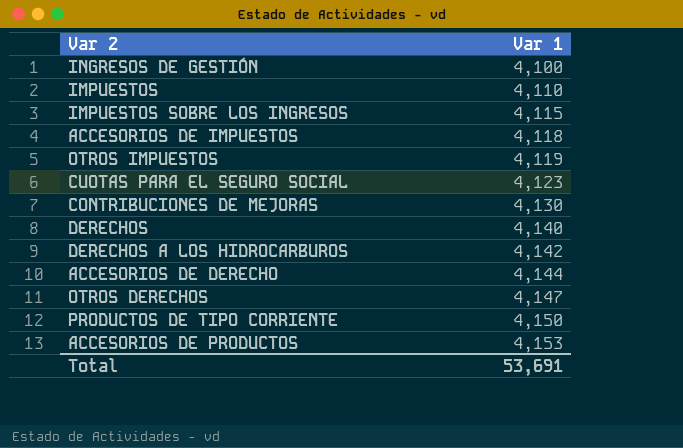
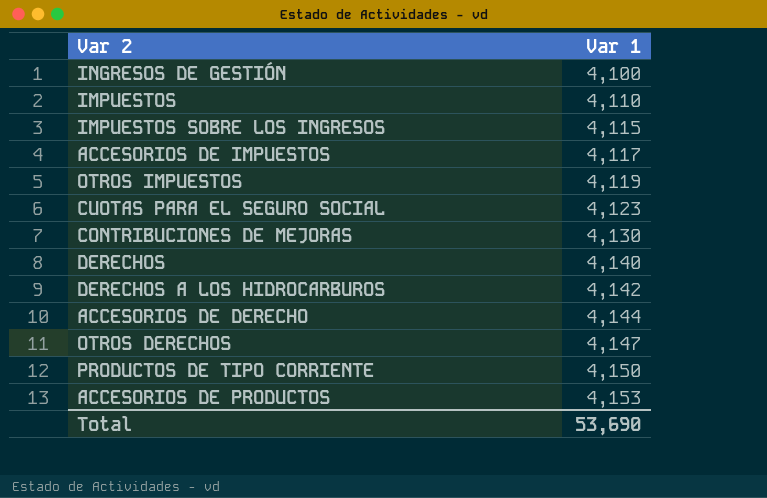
ACCESORIOS DE IMPUESTOS | Var 1: 4,118 -> 4,117
Total | Var 1: 53,691 -> 53,690

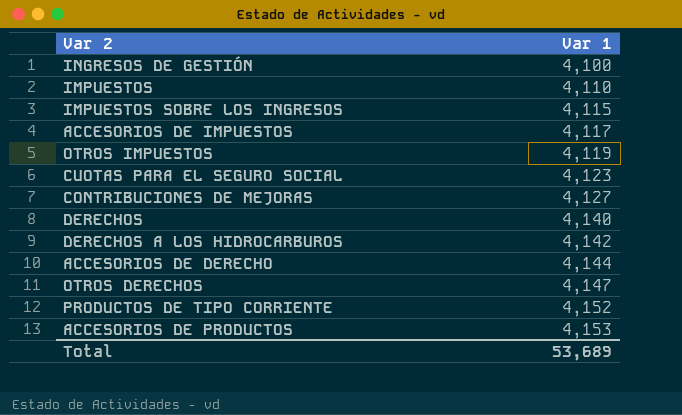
CONTRIBUCIONES DE MEJORAS | Var 1: 4,130 -> 4,127
PRODUCTOS DE TIPO CORRIENTE | Var 1: 4,150 -> 4,152
Total | Var 1: 53,690 -> 53,689

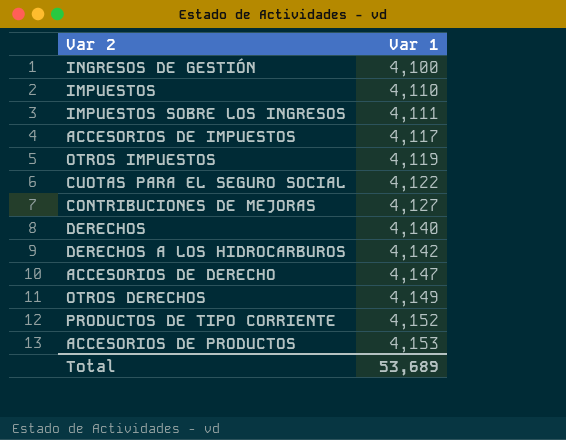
IMPUESTOS SOBRE LOS INGRESOS | Var 1: 4,115 -> 4,111
CUOTAS PARA EL SEGURO SOCIAL | Var 1: 4,123 -> 4,122
ACCESORIOS DE DERECHO | Var 1: 4,144 -> 4,147
OTROS DERECHOS | Var 1: 4,147 -> 4,149

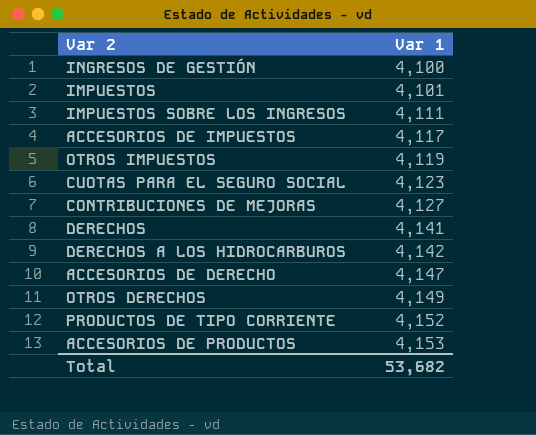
IMPUESTOS | Var 1: 4,110 -> 4,101
CUOTAS PARA EL SEGURO SOCIAL | Var 1: 4,122 -> 4,123
DERECHOS | Var 1: 4,140 -> 4,141
Total | Var 1: 53,689 -> 53,682

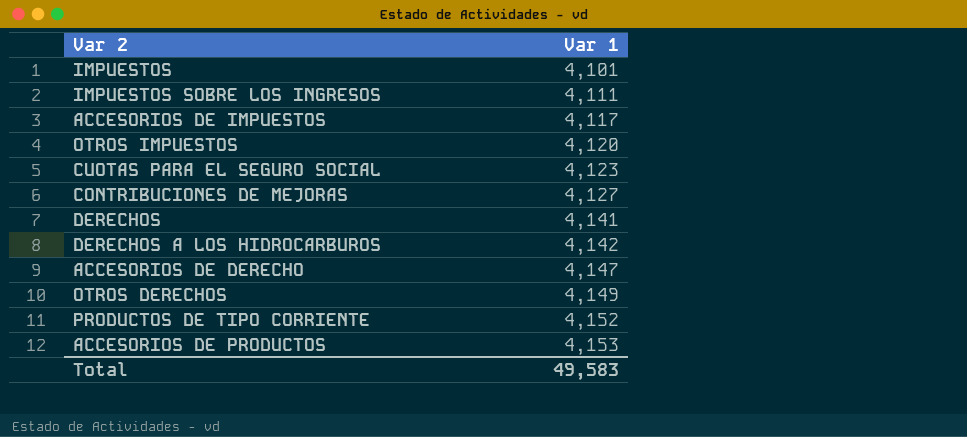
row INGRESOS DE GESTIÓN: 4,100 -> none
OTROS IMPUESTOS | Var 1: 4,119 -> 4,120
Total | Var 1: 53,682 -> 49,583

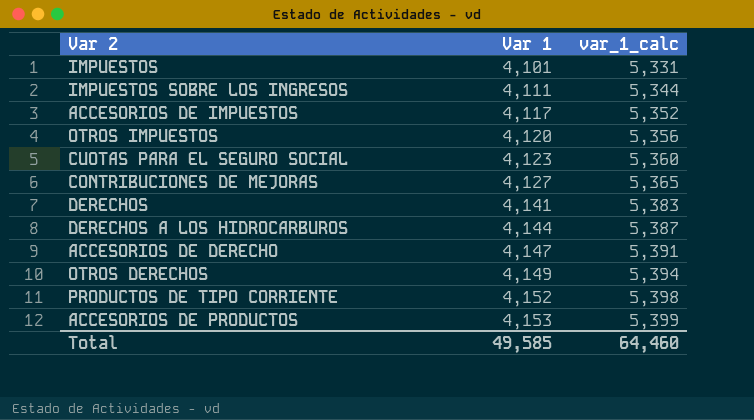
column var_1_calc | formula: none -> [Var 1] * 1.3
DERECHOS A LOS HIDROCARBUROS | Var 1: 4,142 -> 4,144
Total | Var 1: 49,583 -> 49,585

